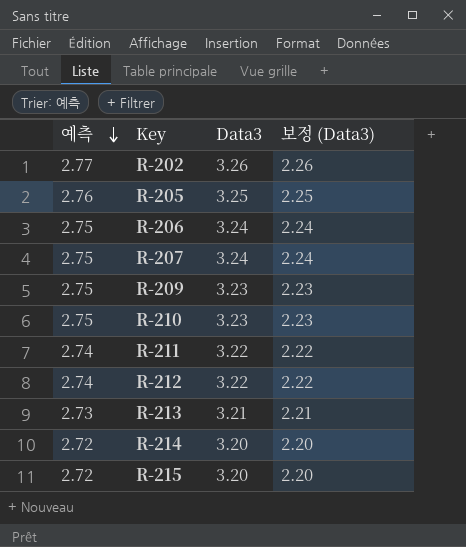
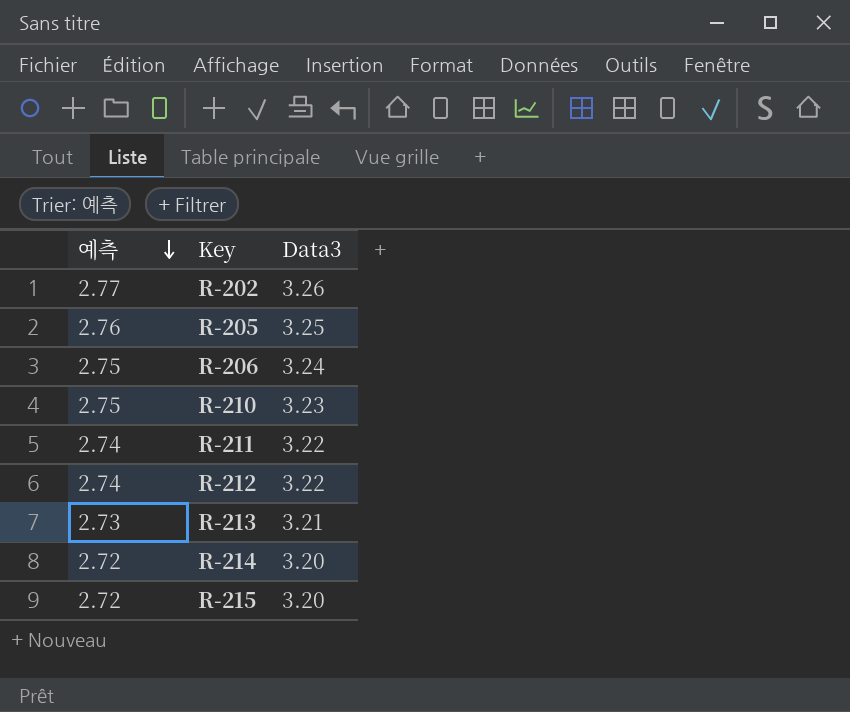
column 보정 (Data3) | formula: [Data3] - 1 -> none
row R-207: 2.75 | 3.24 | 2.24 -> none
row R-209: 2.75 | 3.23 | 2.23 -> none

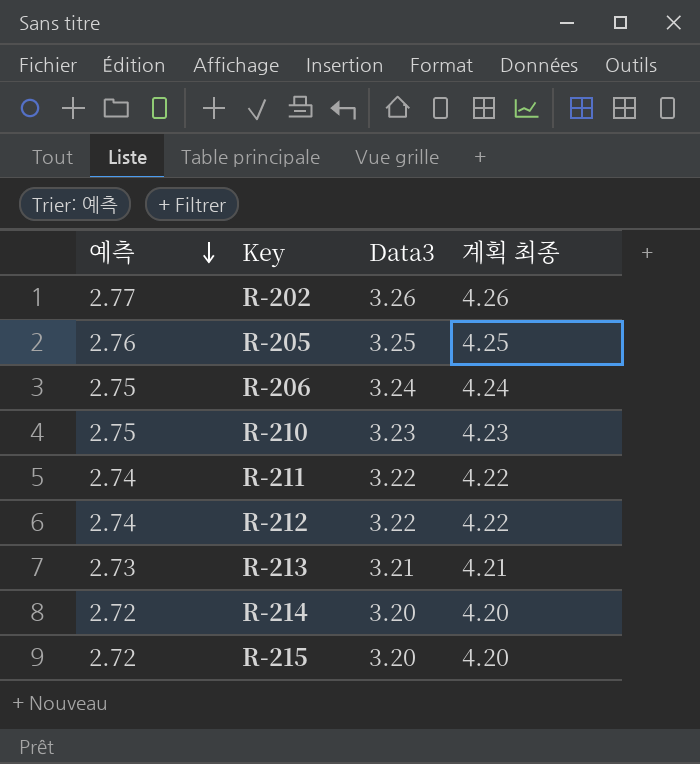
column 계획 최종 | formula: none -> [Data3] + 1

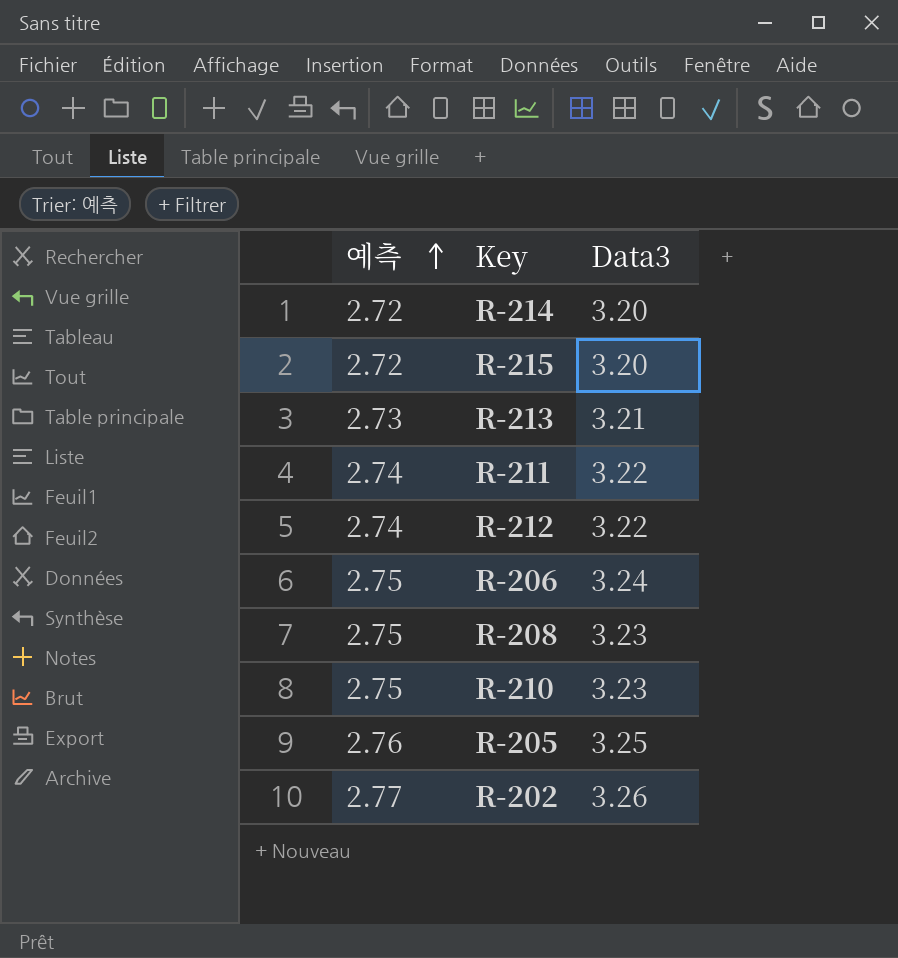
row order: 예측 descending -> 예측 ascending
column 계획 최종 | formula: [Data3] + 1 -> none
row R-208: none -> 2.75 | 3.23

